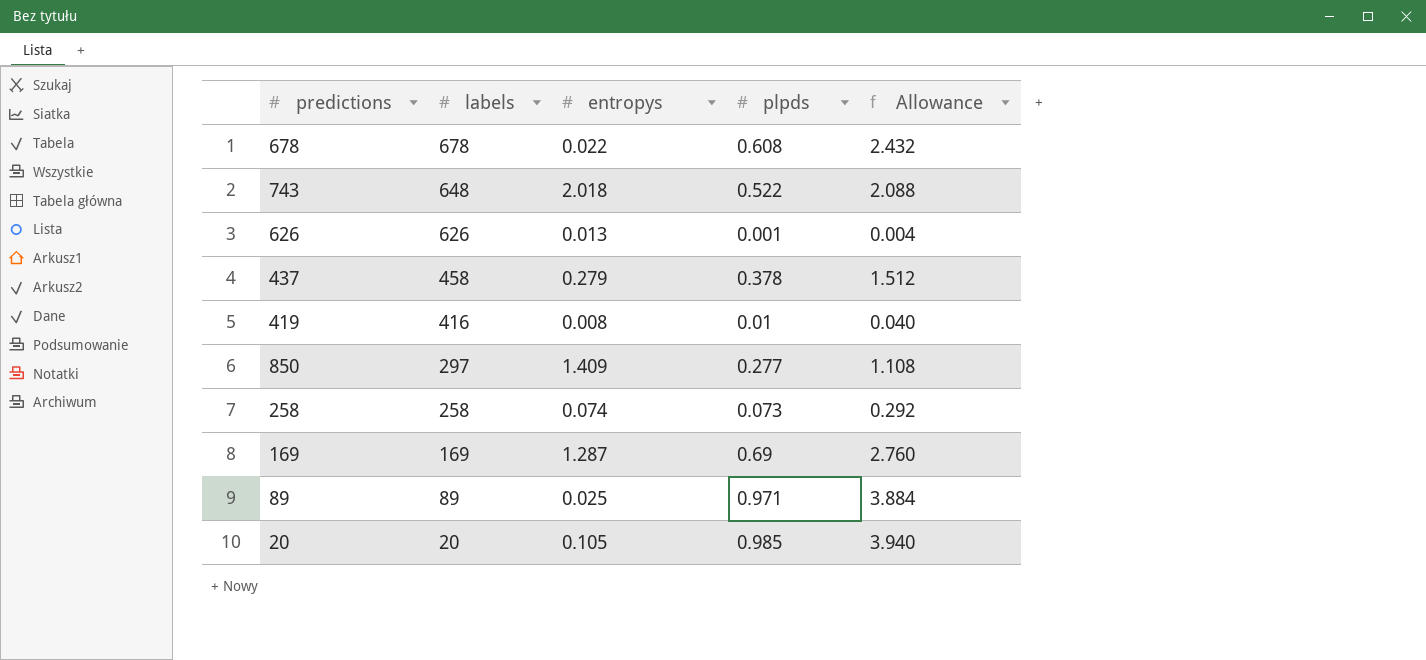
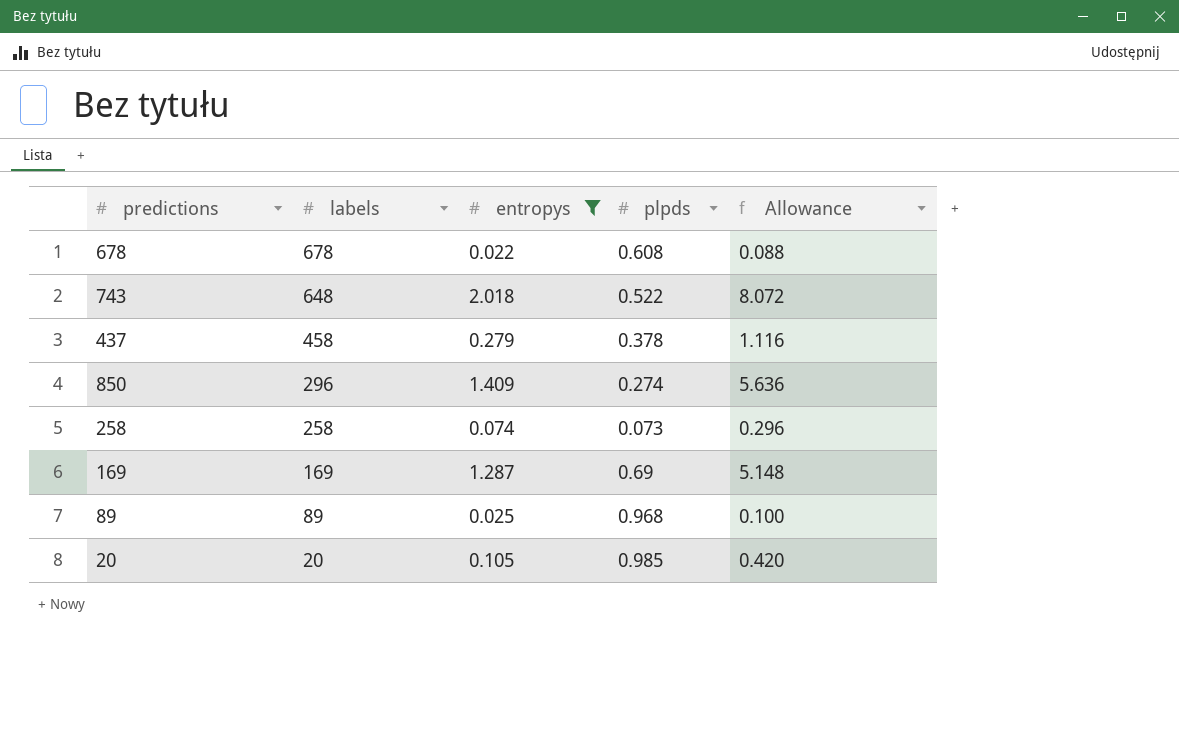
filter: none -> entropys >= 0.022
column Allowance | formula: [plpds] * 4 -> [entropys] * 4
850 | labels: 297 -> 296
850 | plpds: 0.277 -> 0.274
89 | plpds: 0.971 -> 0.968

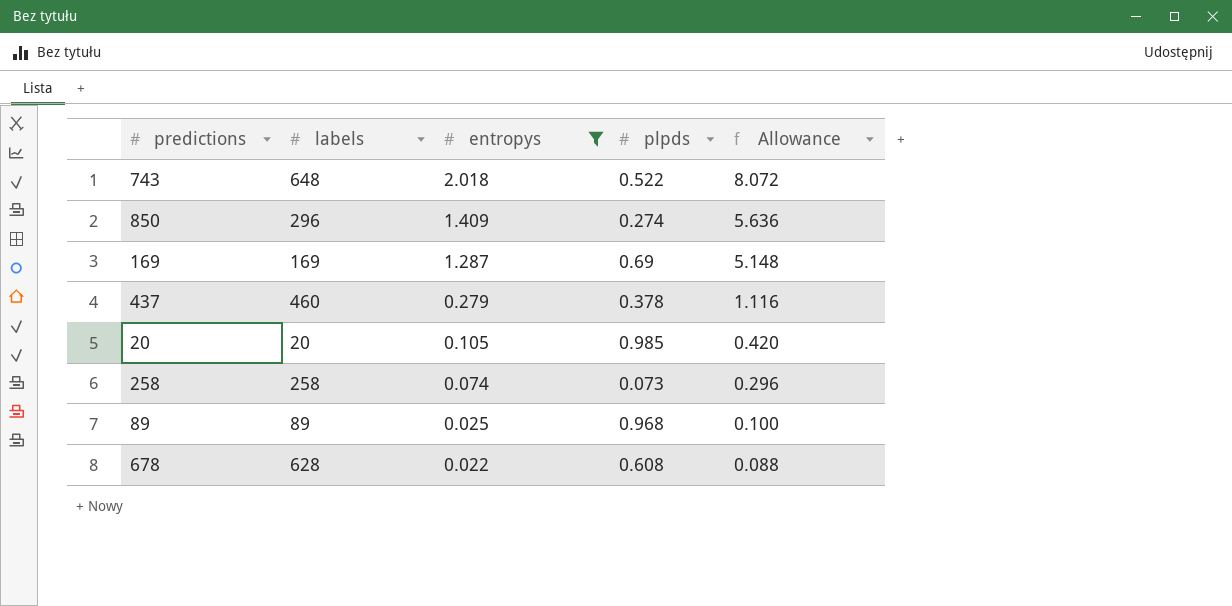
row order: labels descending -> entropys descending
437 | labels: 458 -> 460
678 | labels: 678 -> 628

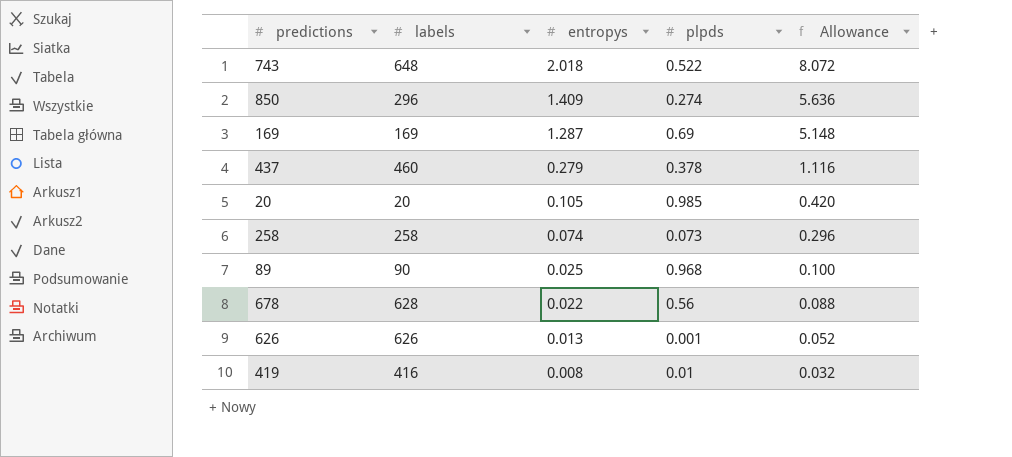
filter: entropys >= 0.022 -> none
89 | labels: 89 -> 90
678 | plpds: 0.608 -> 0.56

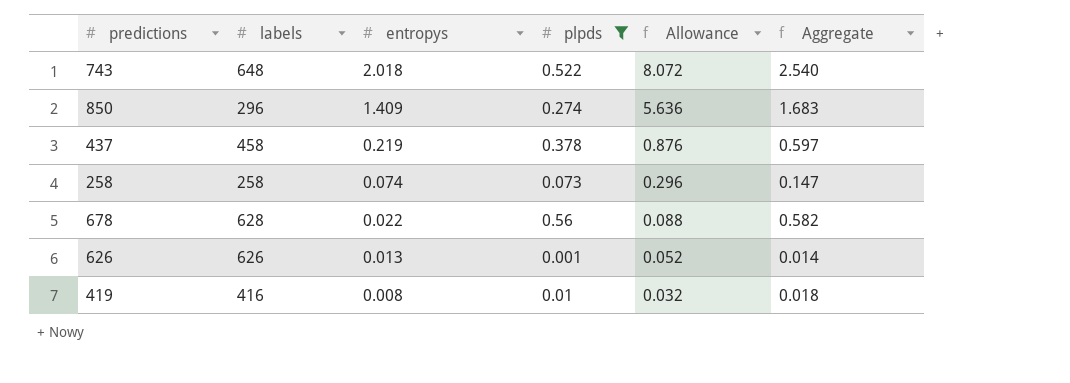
filter: none -> plpds <= 0.56
column Aggregate | formula: none -> [entropys] + [plpds]
437 | labels: 460 -> 458
437 | entropys: 0.279 -> 0.219
437 | Allowance: 1.116 -> 0.876

